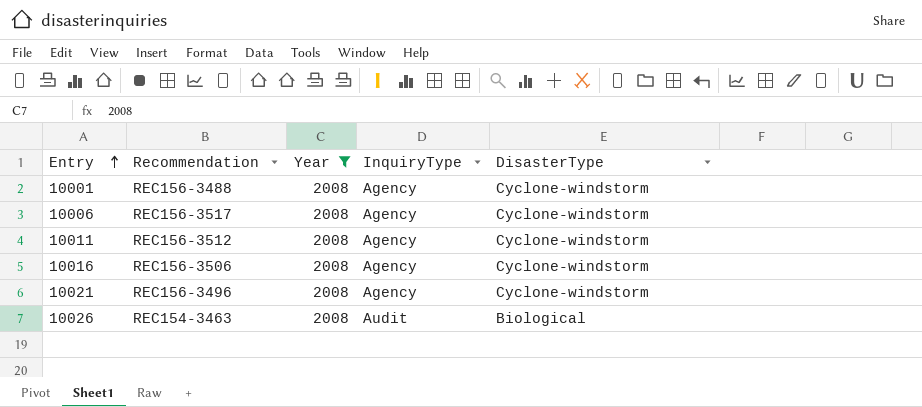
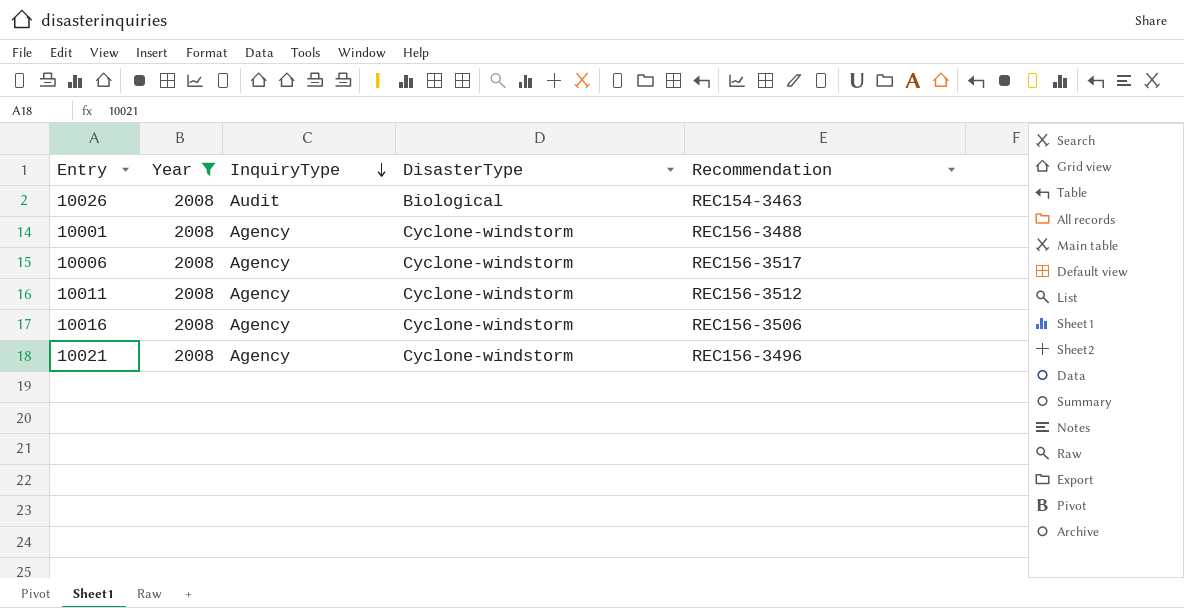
row order: Entry ascending -> InquiryType descending
column Recommendation | position: 2 -> 5

